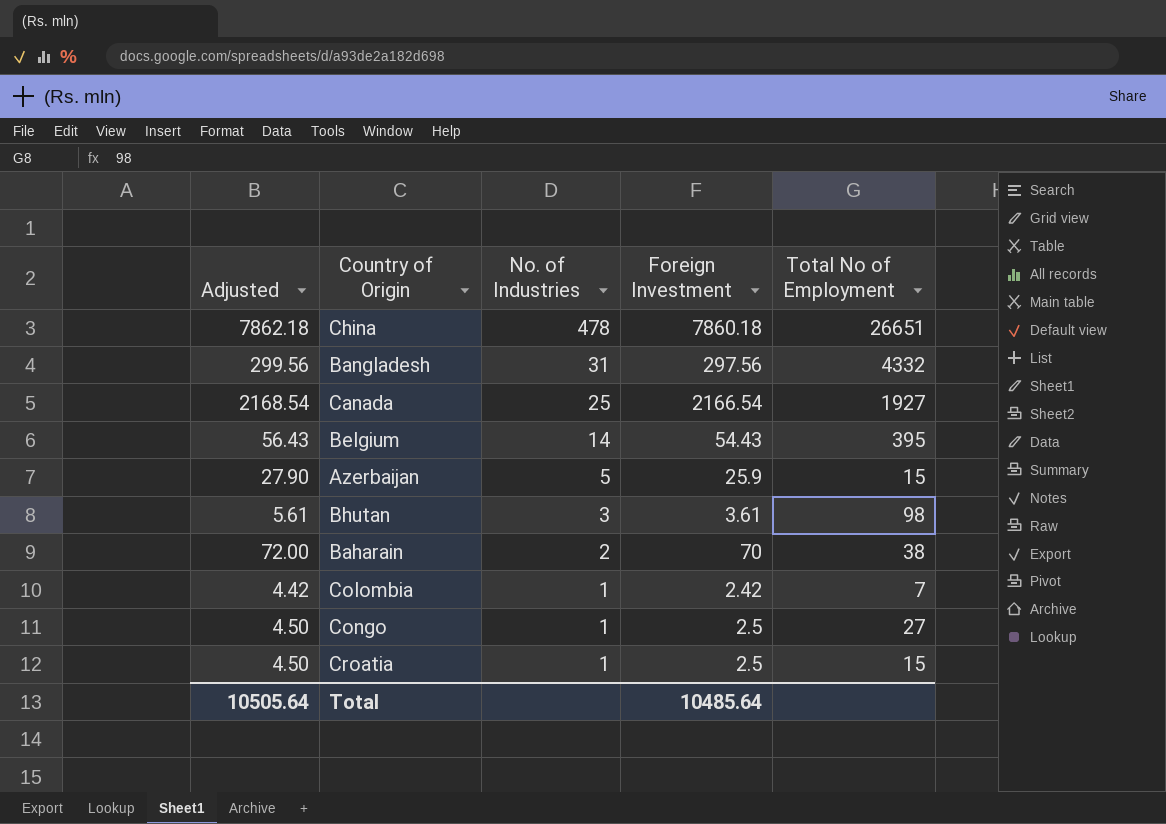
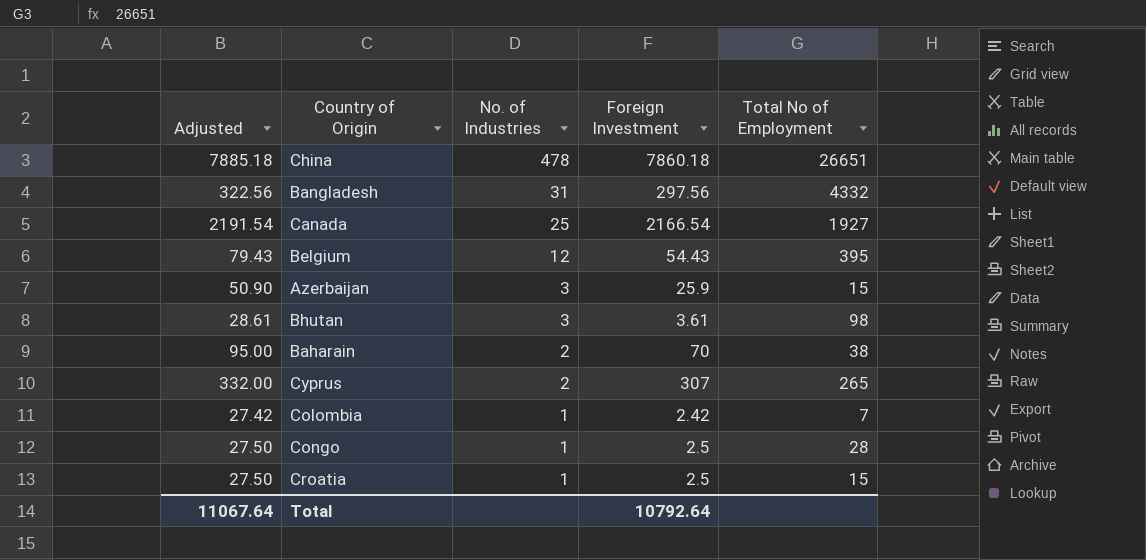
column Adjusted | formula: [Foreign Investment] + 2 -> [Foreign Investment] + 25
Belgium | No. of Industries: 14 -> 12
Azerbaijan | No. of Industries: 5 -> 3
row Cyprus: none -> 332.00 | 2 | 307 | 265
Congo | Total No of Employment: 27 -> 28
Total | Adjusted: 10505.64 -> 11067.64
Total | Foreign Investment: 10485.64 -> 10792.64

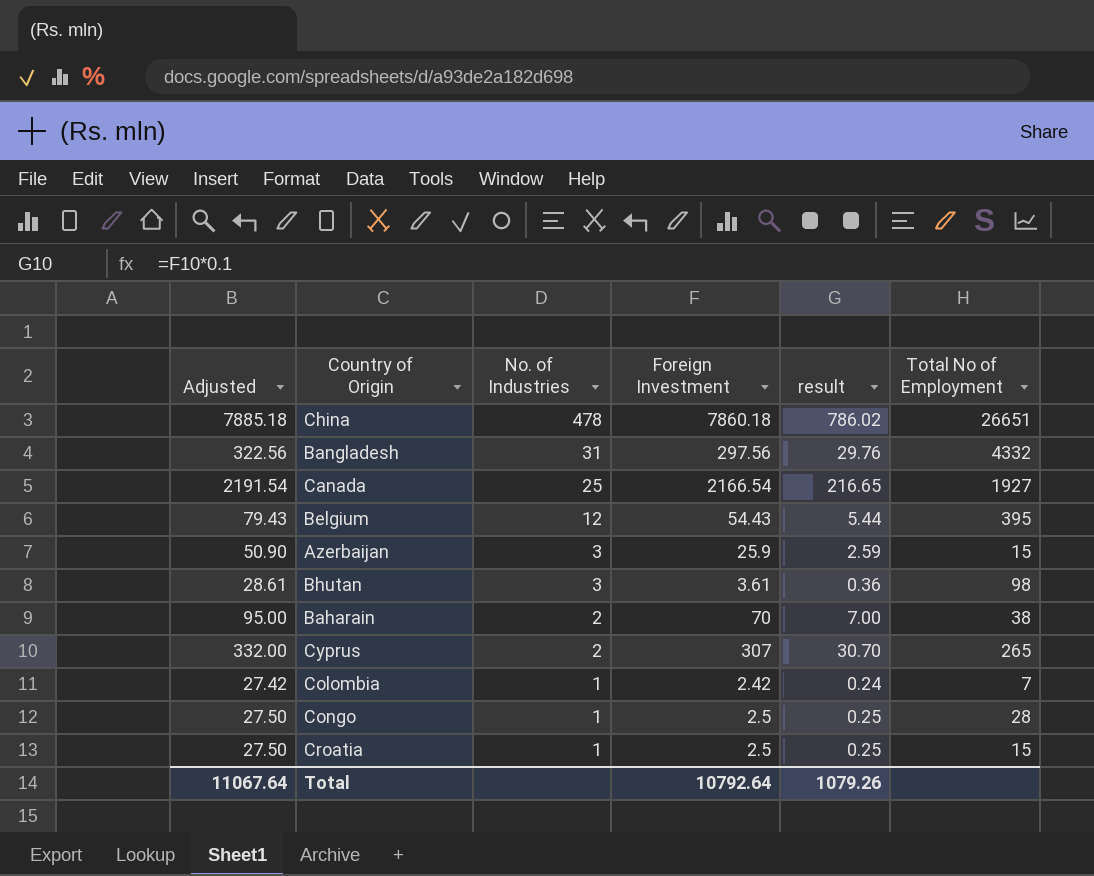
column result | formula: none -> [Foreign Investment] * 0.1

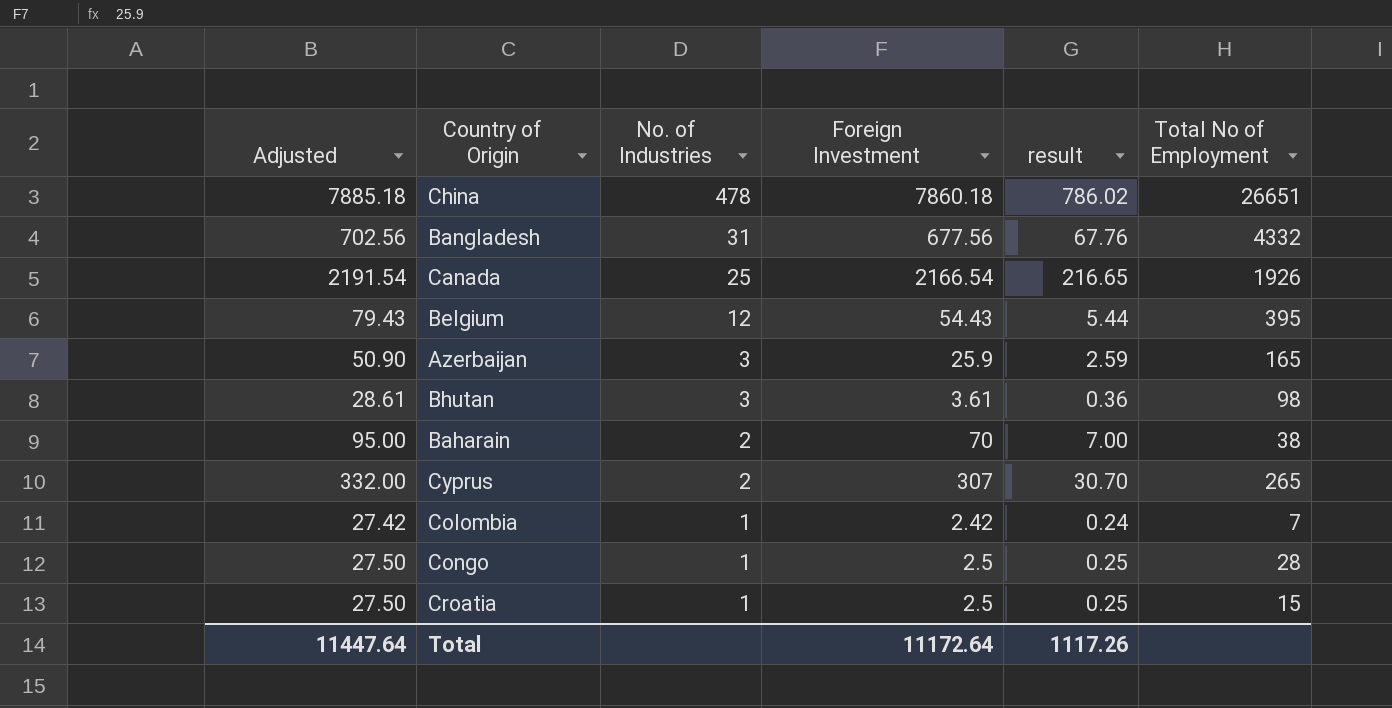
Bangladesh | Adjusted: 322.56 -> 702.56
Bangladesh | Foreign Investment: 297.56 -> 677.56
Bangladesh | result: 29.76 -> 67.76
Canada | Total No of Employment: 1927 -> 1926
Azerbaijan | Total No of Employment: 15 -> 165
Total | Adjusted: 11067.64 -> 11447.64
Total | Foreign Investment: 10792.64 -> 11172.64
Total | result: 1079.26 -> 1117.26

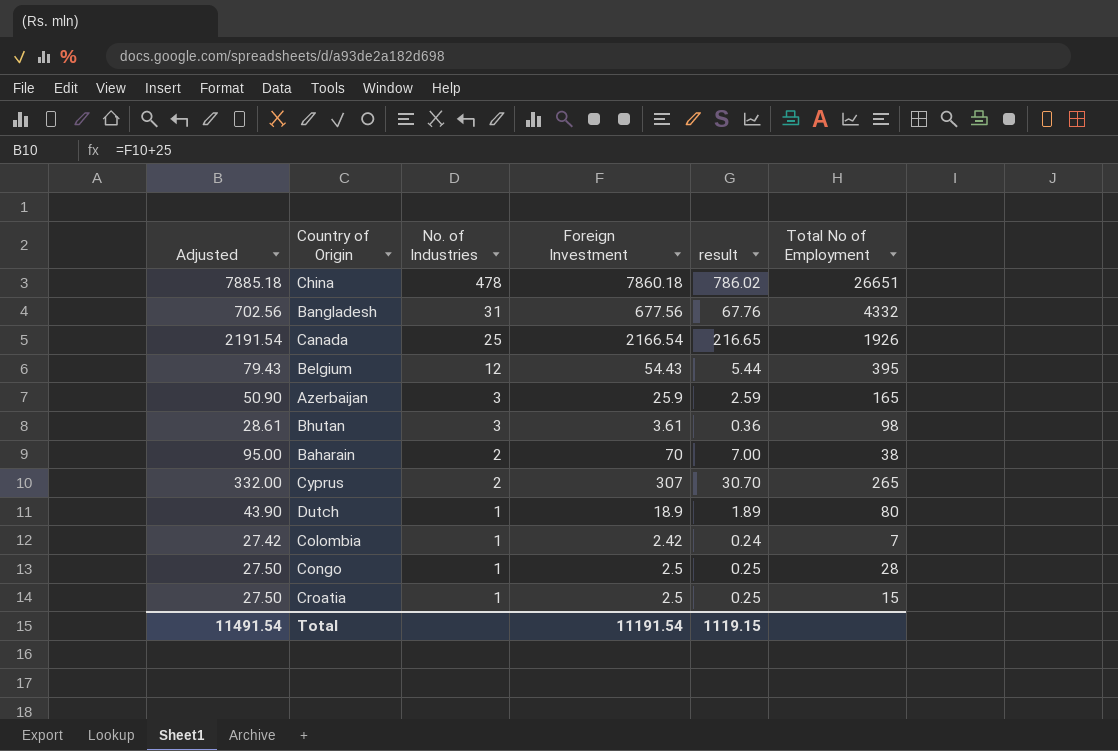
row Dutch: none -> 43.90 | 1 | 18.9 | 1.89 | 80
Total | Adjusted: 11447.64 -> 11491.54
Total | Foreign Investment: 11172.64 -> 11191.54
Total | result: 1117.26 -> 1119.15

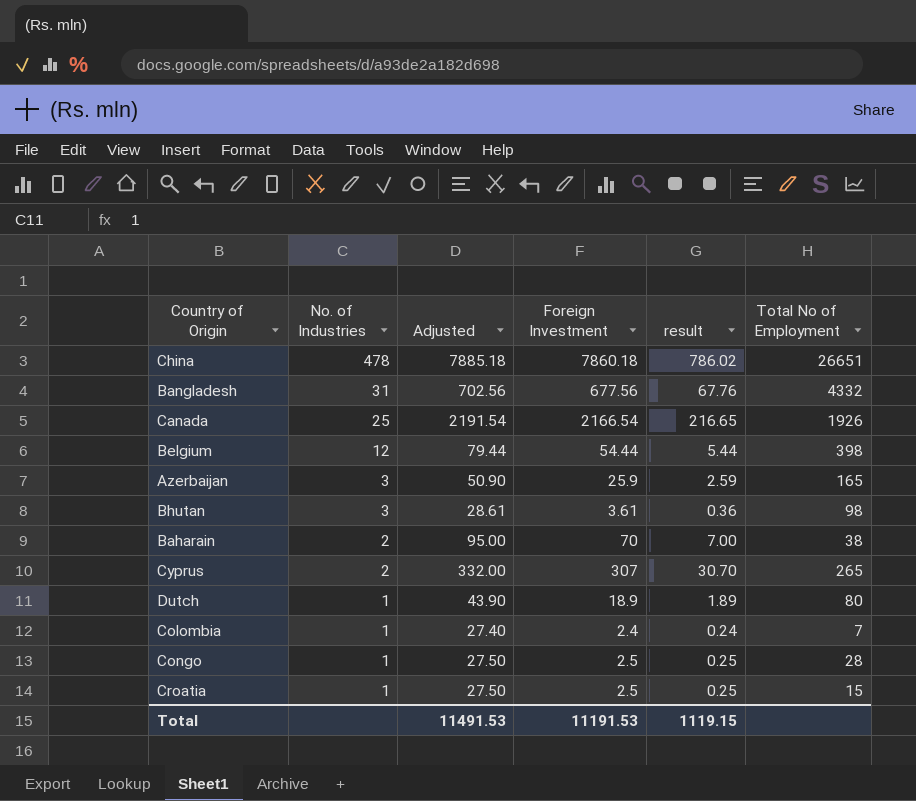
column Adjusted | position: 1 -> 3
Belgium | Adjusted: 79.43 -> 79.44
Belgium | Foreign Investment: 54.43 -> 54.44
Belgium | Total No of Employment: 395 -> 398
Colombia | Adjusted: 27.42 -> 27.40
Colombia | Foreign Investment: 2.42 -> 2.4
Total | Adjusted: 11491.54 -> 11491.53
Total | Foreign Investment: 11191.54 -> 11191.53

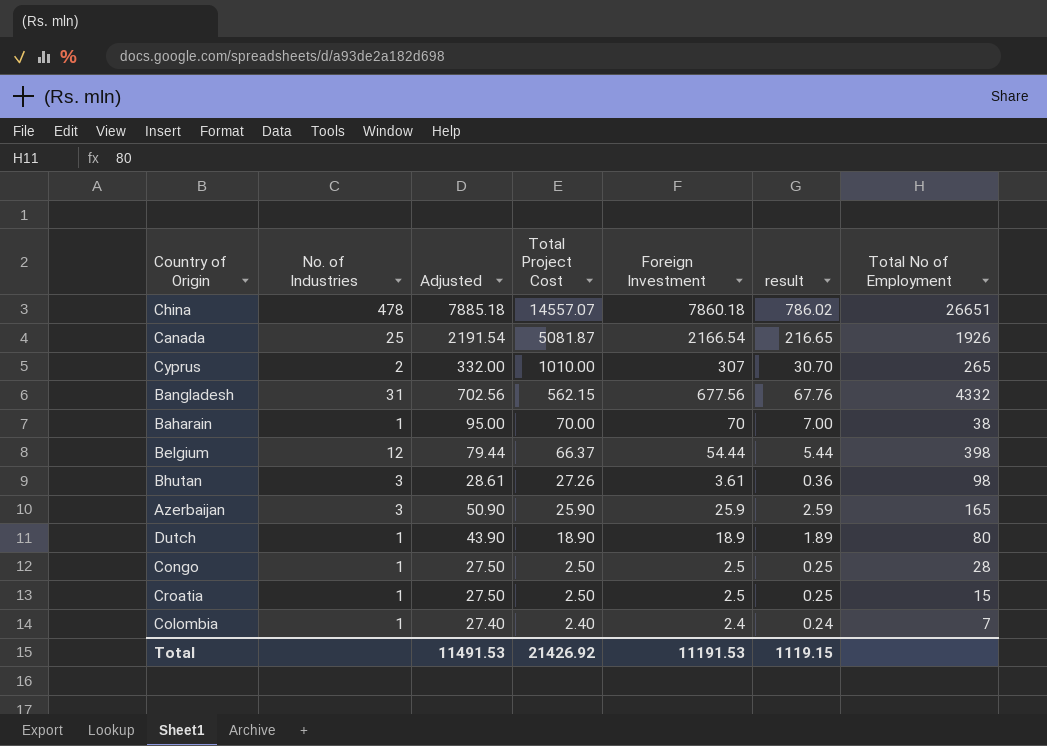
row order: No. of Industries descending -> Total Project Cost descending
column Total Project Cost | position: none -> 4
Baharain | No. of Industries: 2 -> 1

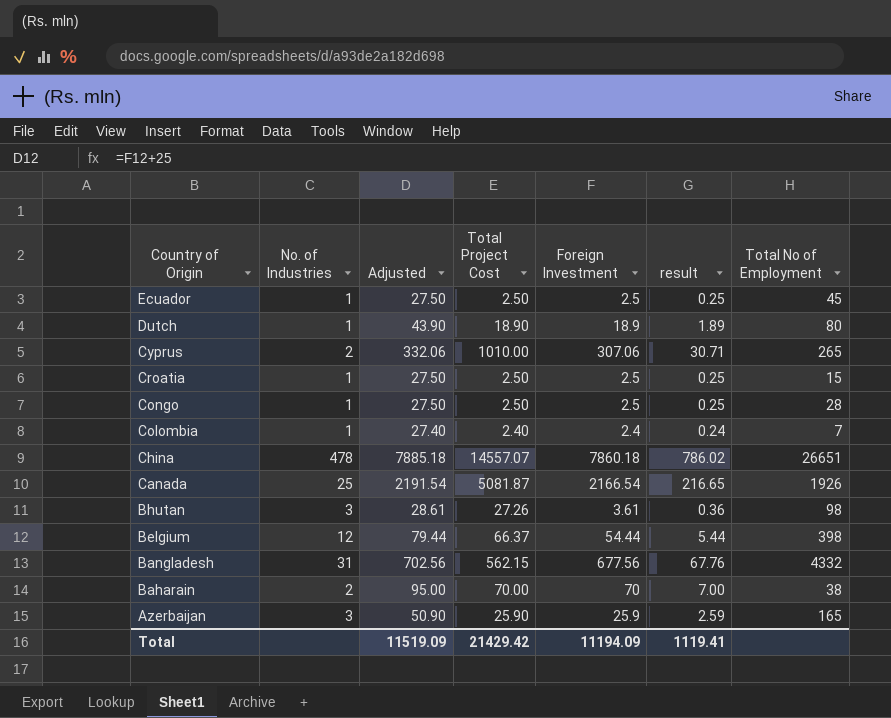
row order: Total Project Cost descending -> Country of Origin descending
row Ecuador: none -> 1 | 27.50 | 2.50 | 2.5 | 0.25 | 45
Cyprus | Adjusted: 332.00 -> 332.06
Cyprus | Foreign Investment: 307 -> 307.06
Cyprus | result: 30.70 -> 30.71
Baharain | No. of Industries: 1 -> 2
Total | Adjusted: 11491.53 -> 11519.09
Total | Total Project Cost: 21426.92 -> 21429.42
Total | Foreign Investment: 11191.53 -> 11194.09
Total | result: 1119.15 -> 1119.41

